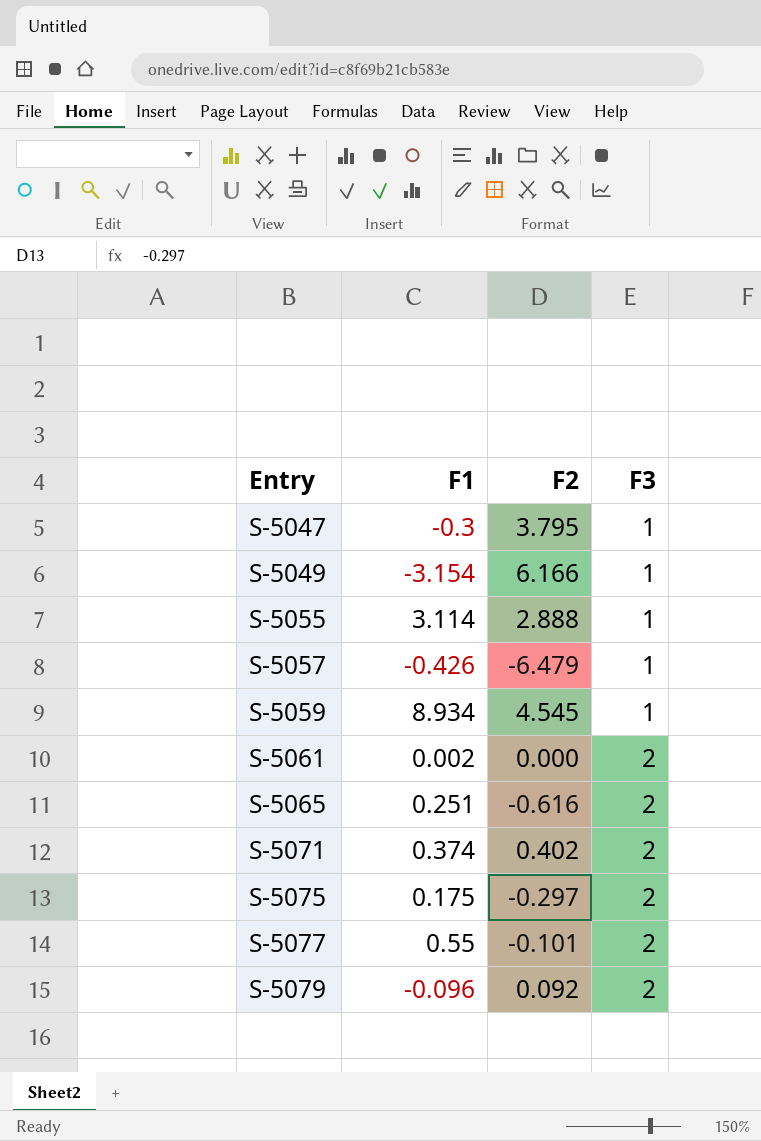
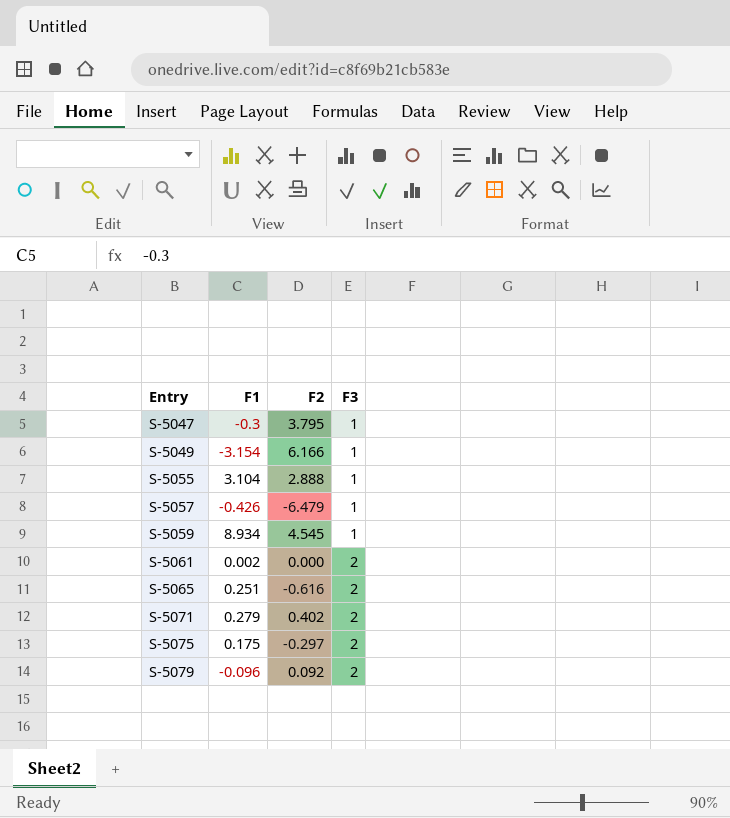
row S-5077: 0.55 | -0.101 | 2 -> none
S-5055 | F1: 3.114 -> 3.104
S-5071 | F1: 0.374 -> 0.279

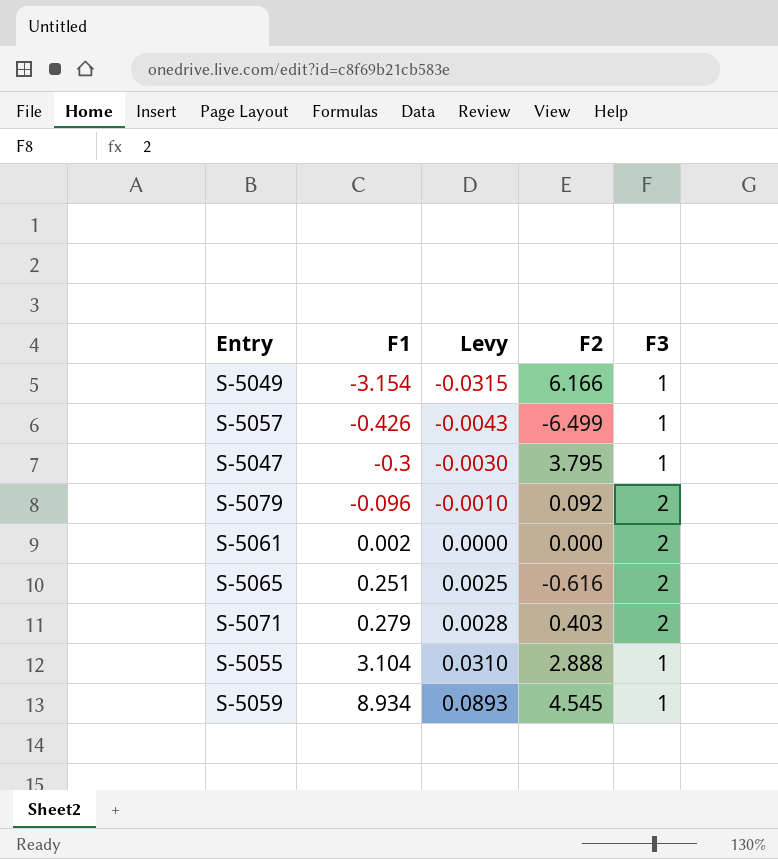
row order: Entry ascending -> F1 ascending
column Levy | formula: none -> [F1] * 0.01
row S-5075: 0.175 | -0.297 | 2 -> none
S-5057 | F2: -6.479 -> -6.499
S-5071 | F2: 0.402 -> 0.403

